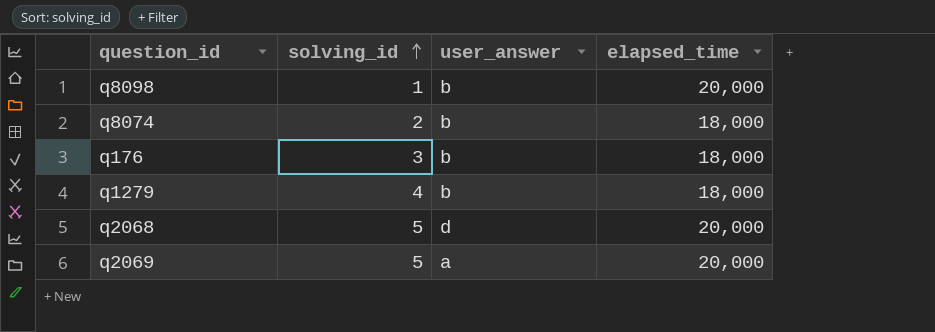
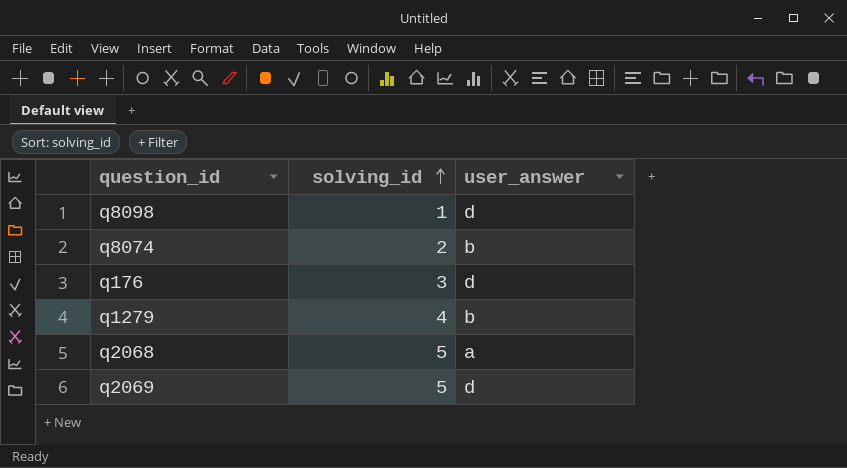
column elapsed_time | position: 4 -> none
q8098 | user_answer: b -> d
q176 | user_answer: b -> d
q2068 | user_answer: d -> a
q2069 | user_answer: a -> d

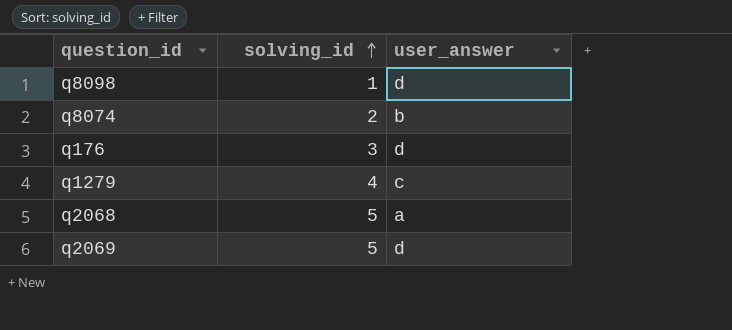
q1279 | user_answer: b -> c

